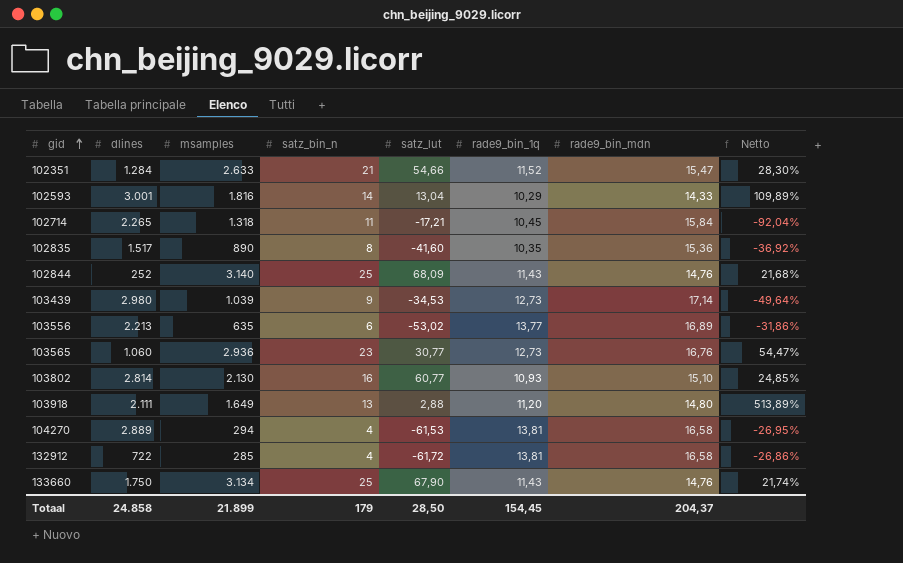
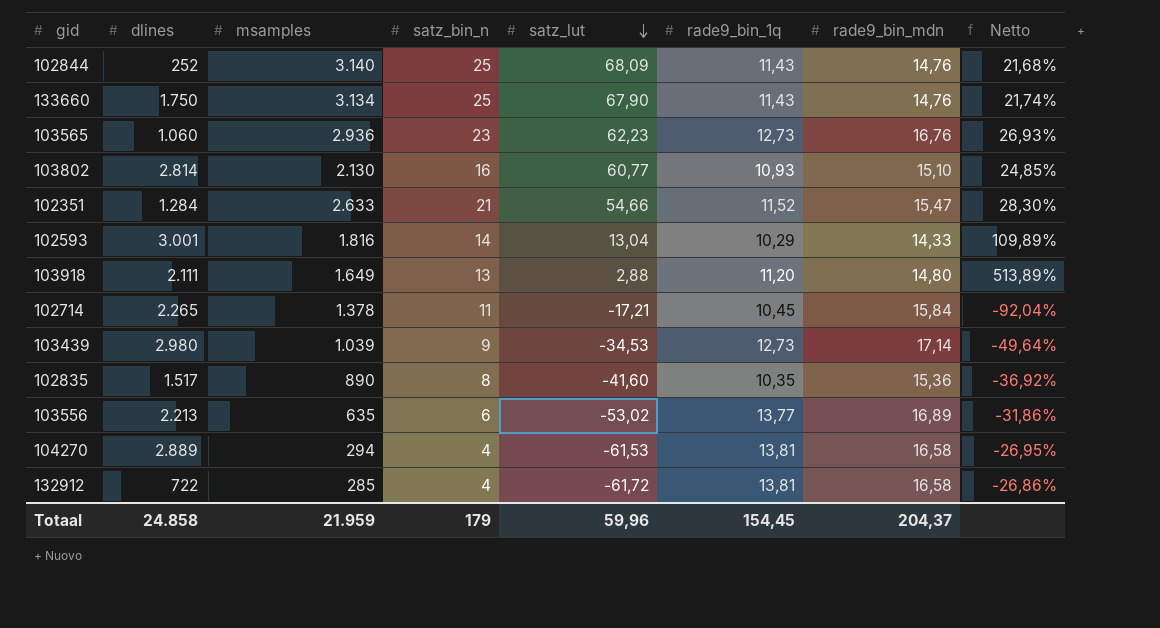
row order: gid ascending -> satz_lut descending
103565 | satz_lut: 30,77 -> 62,23
103565 | Netto: 54,47% -> 26,93%
102714 | msamples: 1.318 -> 1.378
Totaal | msamples: 21.899 -> 21.959
Totaal | satz_lut: 28,50 -> 59,96

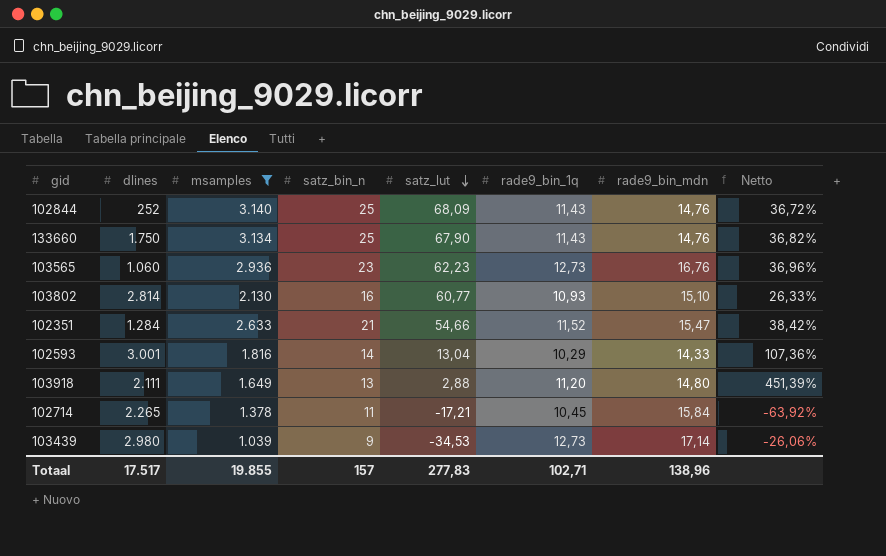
filter: none -> msamples >= 1.039
column Netto | formula: [rade9_bin_mdn] / [satz_lut] -> [satz_bin_n] / [satz_lut]
Totaal | dlines: 24.858 -> 17.517
Totaal | msamples: 21.959 -> 19.855
Totaal | satz_bin_n: 179 -> 157
Totaal | satz_lut: 59,96 -> 277,83
Totaal | rade9_bin_1q: 154,45 -> 102,71
Totaal | rade9_bin_mdn: 204,37 -> 138,96

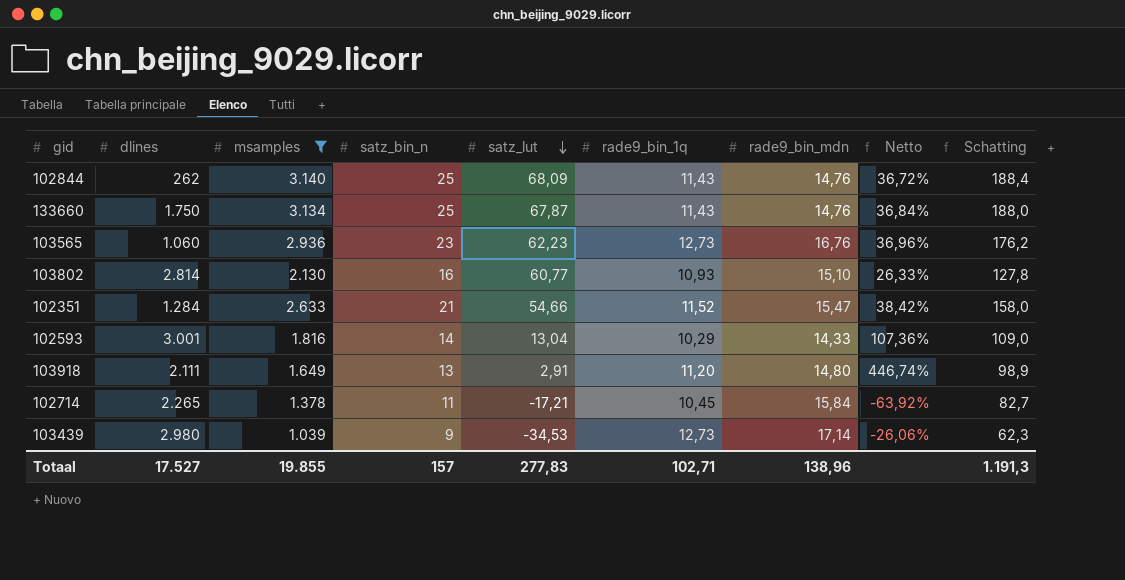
column Schatting | formula: none -> [msamples] * 0,06
102844 | dlines: 252 -> 262
133660 | satz_lut: 67,90 -> 67,87
133660 | Netto: 36,82% -> 36,84%
103918 | satz_lut: 2,88 -> 2,91
103918 | Netto: 451,39% -> 446,74%
Totaal | dlines: 17.517 -> 17.527

